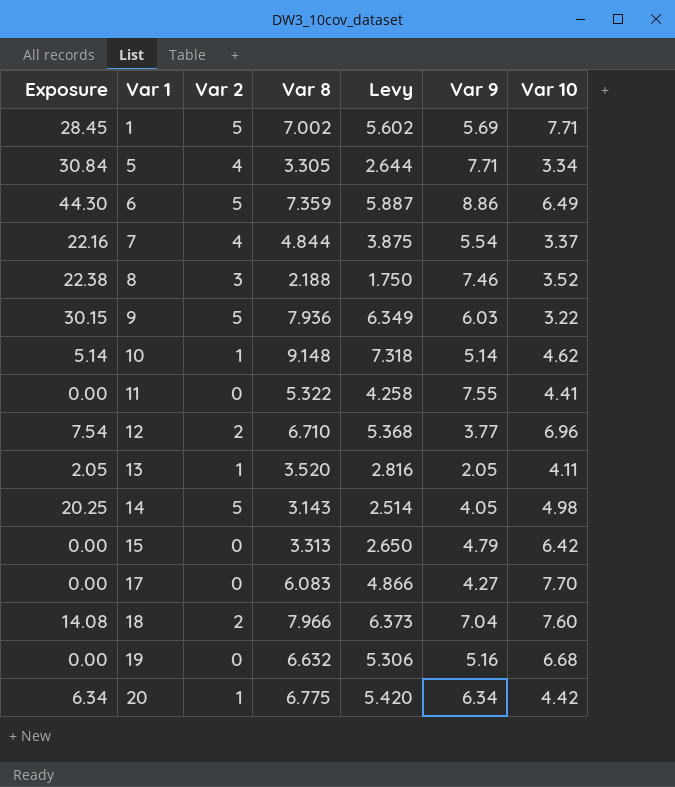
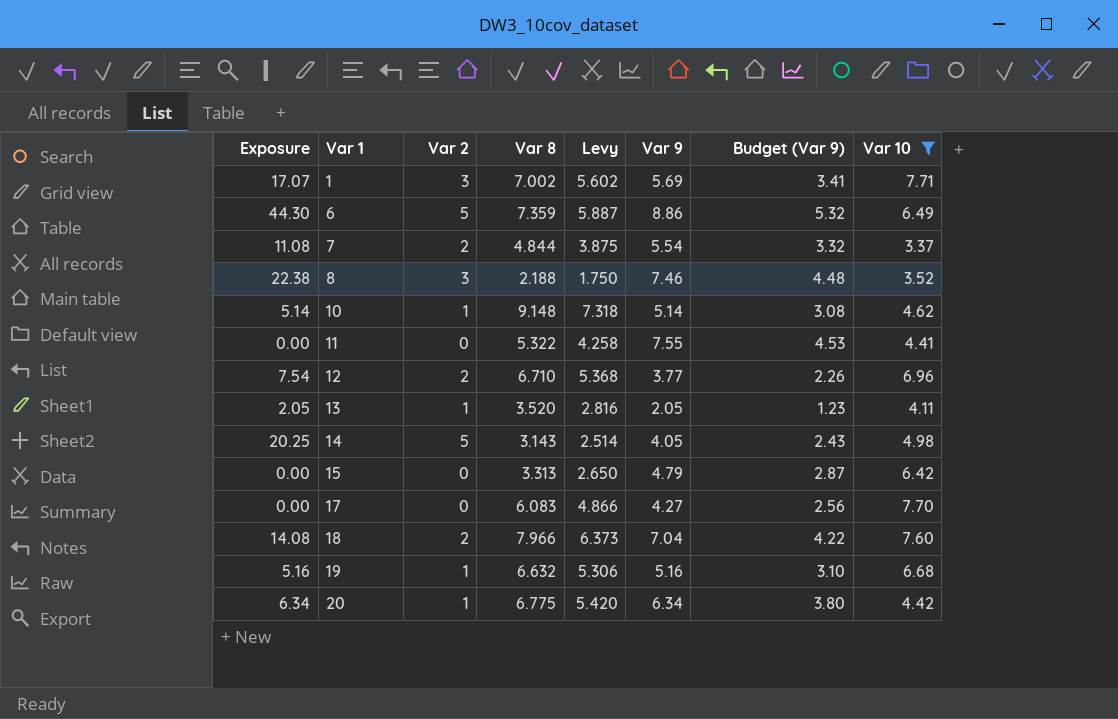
filter: none -> Var 10 >= 3.37
column Budget (Var 9) | formula: none -> [Var 9] * 0.6
1 | Exposure: 28.45 -> 17.07
1 | Var 2: 5 -> 3
7 | Exposure: 22.16 -> 11.08
7 | Var 2: 4 -> 2
19 | Exposure: 0.00 -> 5.16
19 | Var 2: 0 -> 1

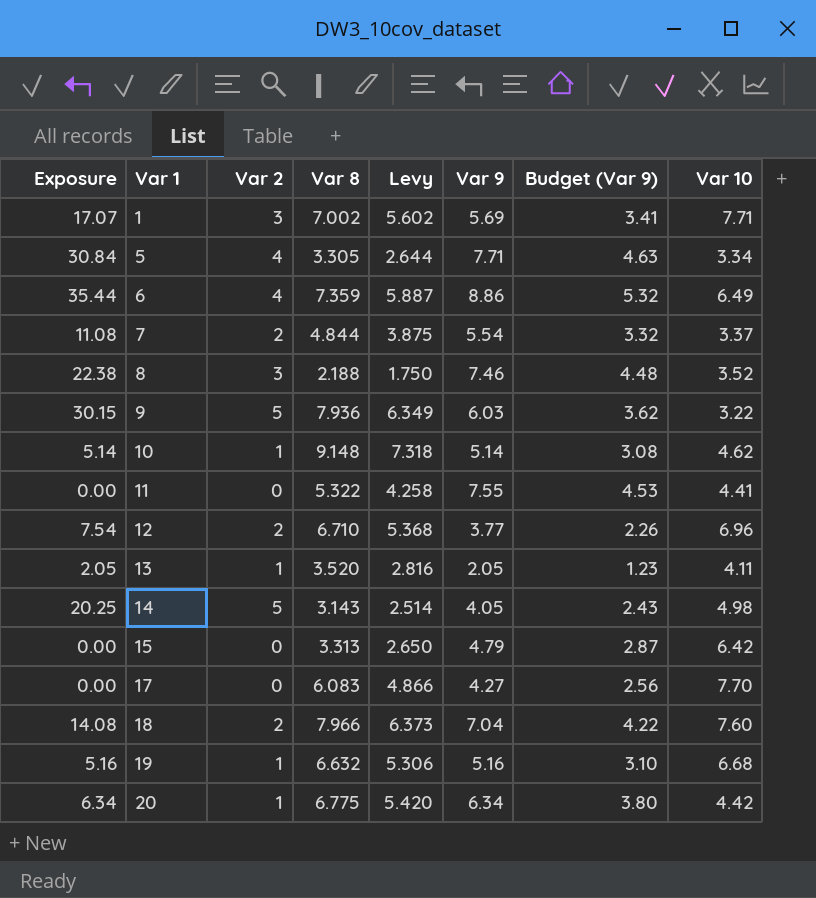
filter: Var 10 >= 3.37 -> none
6 | Exposure: 44.30 -> 35.44
6 | Var 2: 5 -> 4

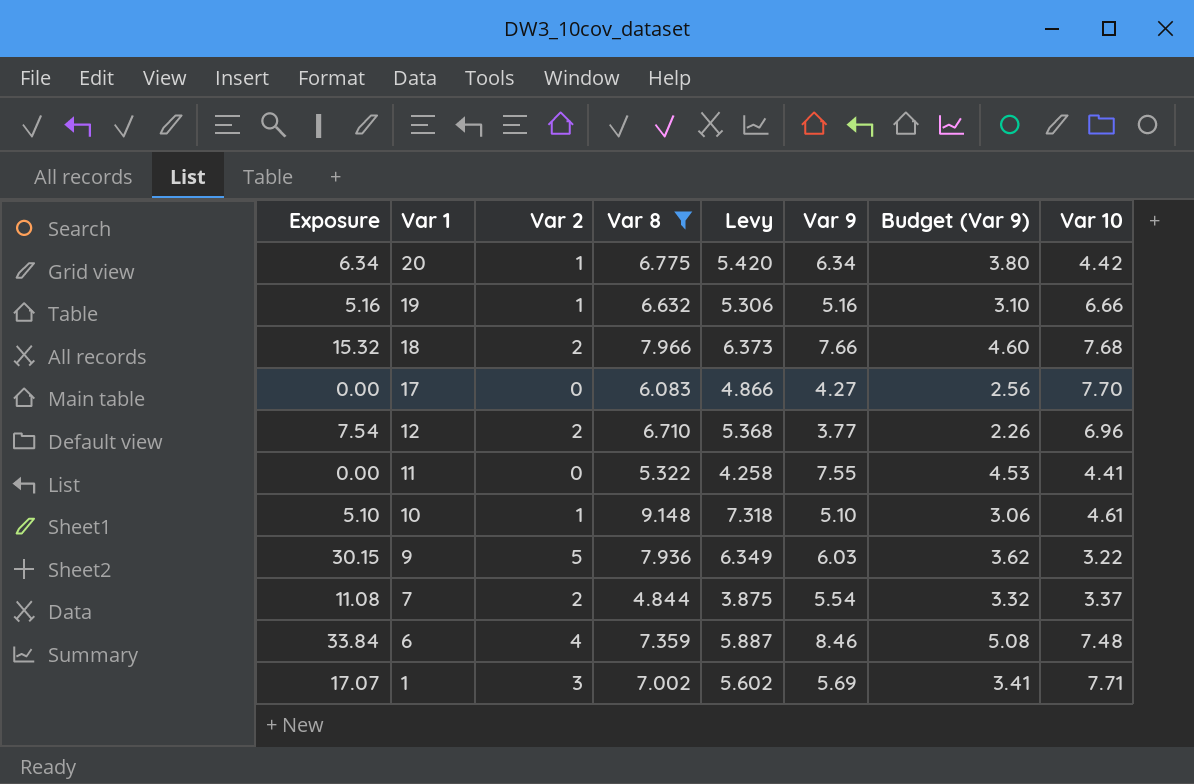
filter: none -> Var 8 >= 4.844
row order: Var 1 ascending -> Var 1 descending
19 | Var 10: 6.68 -> 6.66
18 | Exposure: 14.08 -> 15.32
18 | Var 9: 7.04 -> 7.66
18 | Budget (Var 9): 4.22 -> 4.60
18 | Var 10: 7.60 -> 7.68
10 | Exposure: 5.14 -> 5.10
10 | Var 9: 5.14 -> 5.10
10 | Budget (Var 9): 3.08 -> 3.06
10 | Var 10: 4.62 -> 4.61
6 | Exposure: 35.44 -> 33.84
6 | Var 9: 8.86 -> 8.46
6 | Budget (Var 9): 5.32 -> 5.08
6 | Var 10: 6.49 -> 7.48

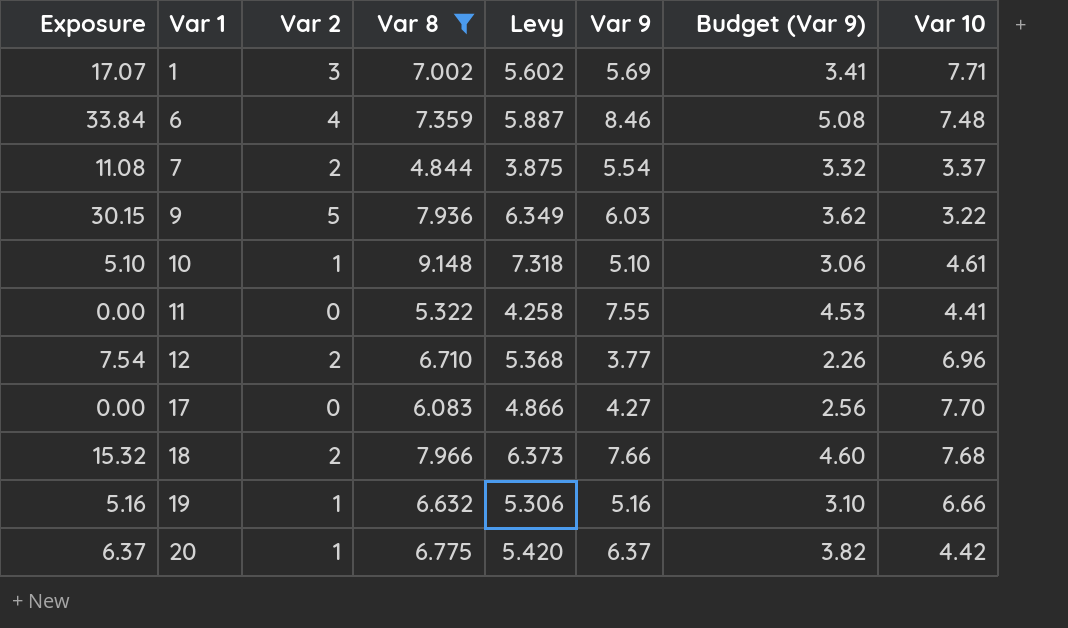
row order: Var 1 descending -> Var 1 ascending
20 | Exposure: 6.34 -> 6.37
20 | Var 9: 6.34 -> 6.37
20 | Budget (Var 9): 3.80 -> 3.82

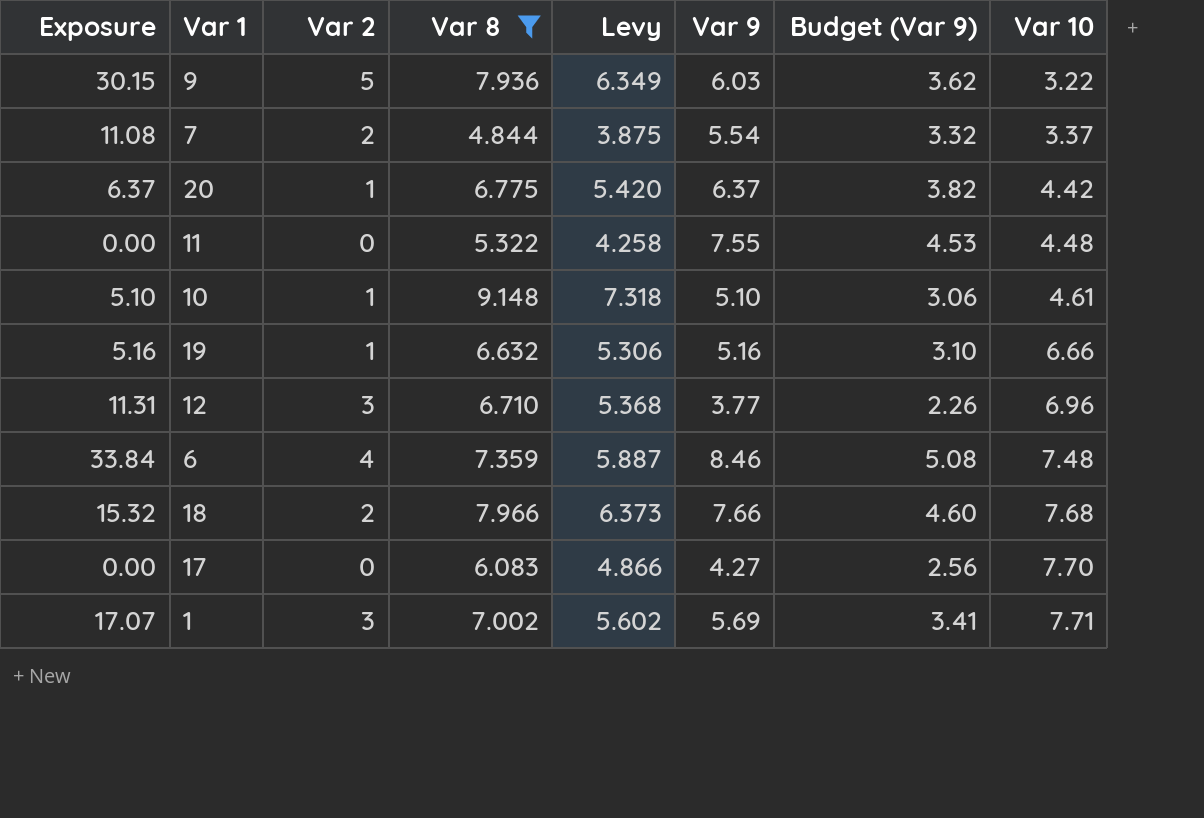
row order: Var 1 ascending -> Var 10 ascending
11 | Var 10: 4.41 -> 4.48
12 | Exposure: 7.54 -> 11.31
12 | Var 2: 2 -> 3

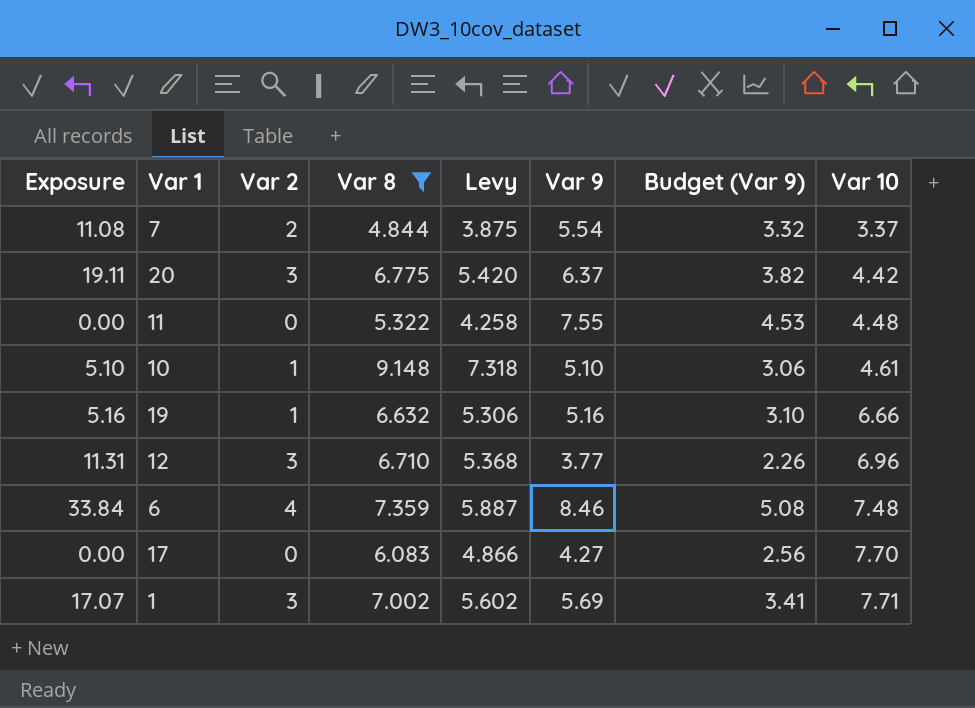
row 9: 30.15 | 5 | 7.936 | 6.349 | 6.03 | 3.62 | 3.22 -> none
row 18: 15.32 | 2 | 7.966 | 6.373 | 7.66 | 4.60 | 7.68 -> none
20 | Exposure: 6.37 -> 19.11
20 | Var 2: 1 -> 3

